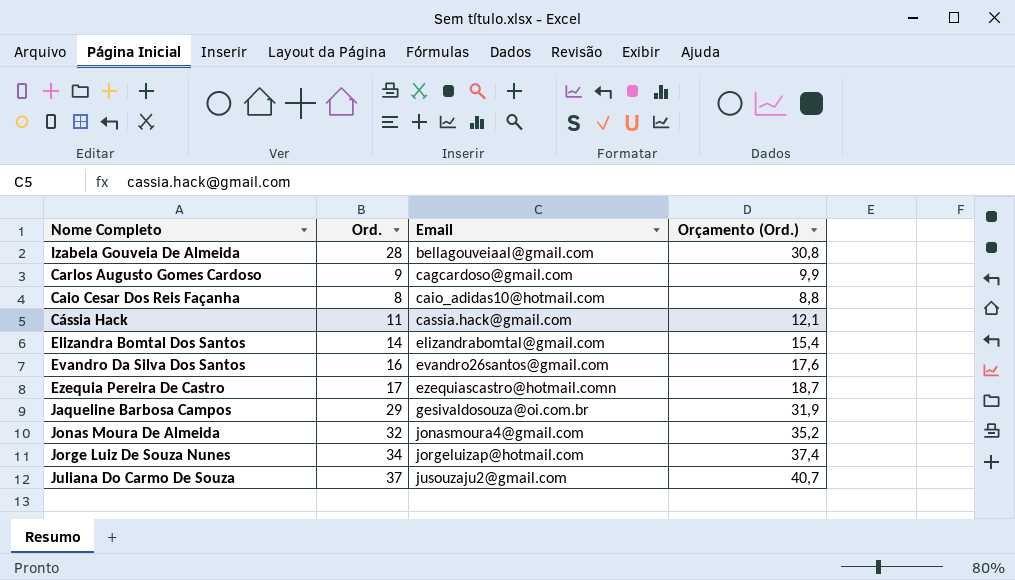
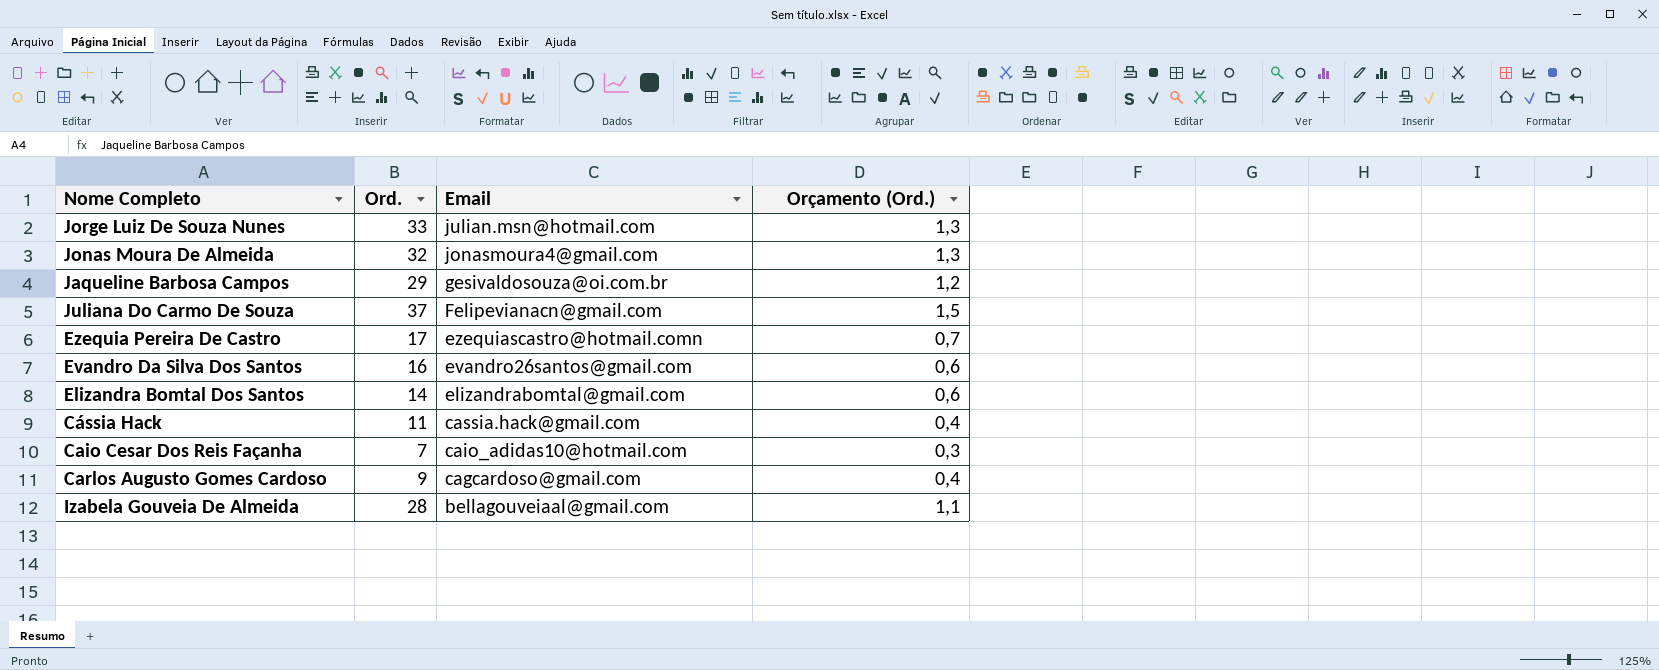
row order: Email ascending -> Email descending
column Orçamento (Ord.) | formula: [Ord.] * 1,1 -> [Ord.] * 0,04
Jorge Luiz De Souza Nunes | Ord.: 34 -> 33
Jorge Luiz De Souza Nunes | Email: jorgeluizap@hotmail.com -> julian.msn@hotmail.com
Juliana Do Carmo De Souza | Email: jusouzaju2@gmail.com -> Felipevianacn@gmail.com
Caio Cesar Dos Reis Façanha | Ord.: 8 -> 7

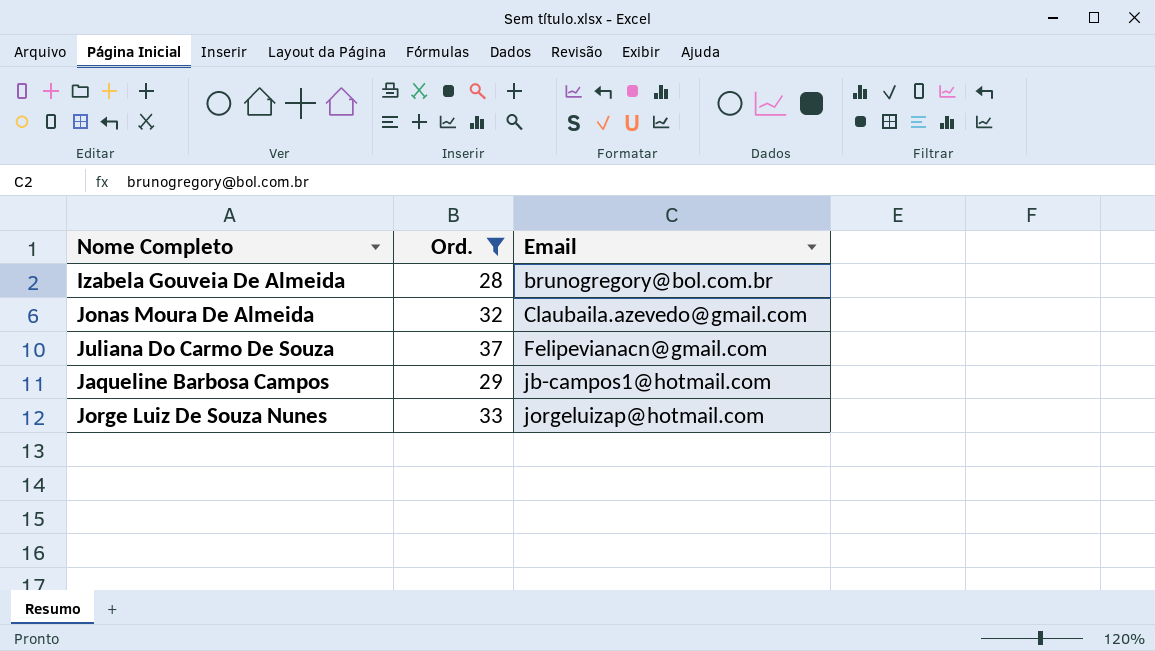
filter: none -> Ord. >= 28
row order: Email descending -> Email ascending
column Orçamento (Ord.) | formula: [Ord.] * 0,04 -> none
Izabela Gouveia De Almeida | Email: bellagouveiaal@gmail.com -> brunogregory@bol.com.br
Jonas Moura De Almeida | Email: jonasmoura4@gmail.com -> Claubaila.azevedo@gmail.com
Jaqueline Barbosa Campos | Email: gesivaldosouza@oi.com.br -> jb-campos1@hotmail.com
Jorge Luiz De Souza Nunes | Email: julian.msn@hotmail.com -> jorgeluizap@hotmail.com

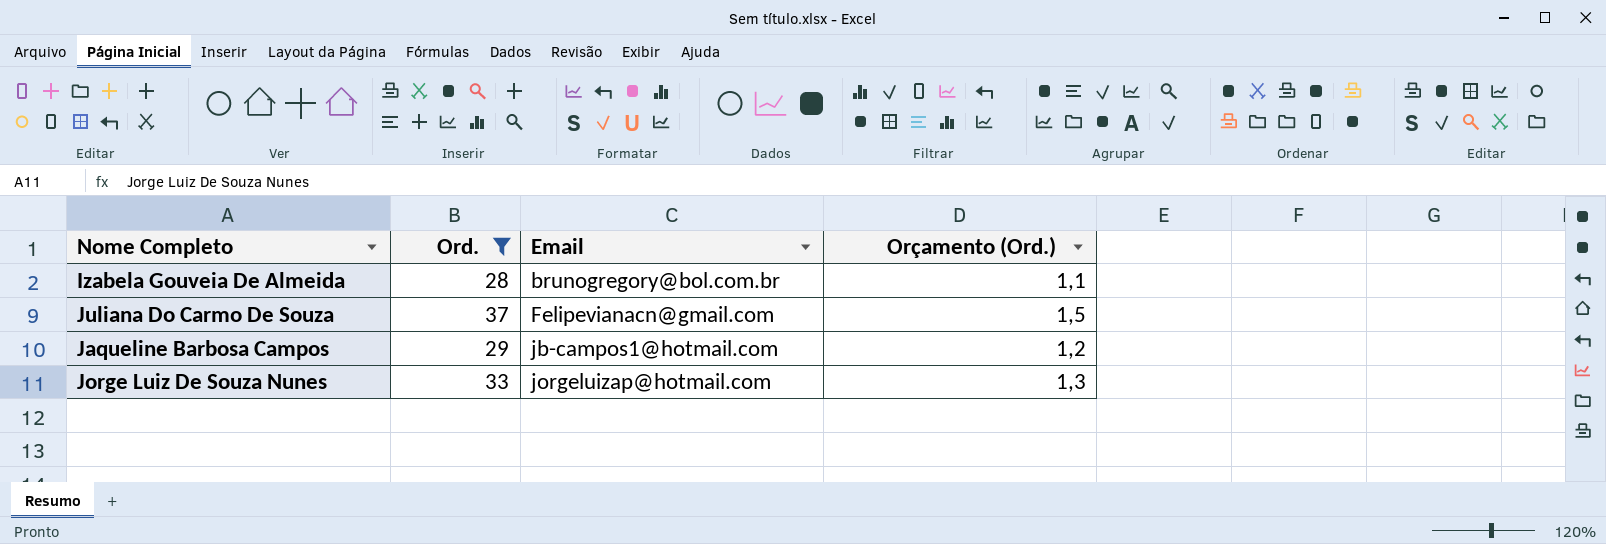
column Orçamento (Ord.) | formula: none -> [Ord.] * 0,04
row Jonas Moura De Almeida: 32 | Claubaila.azevedo@gmail.com -> none

